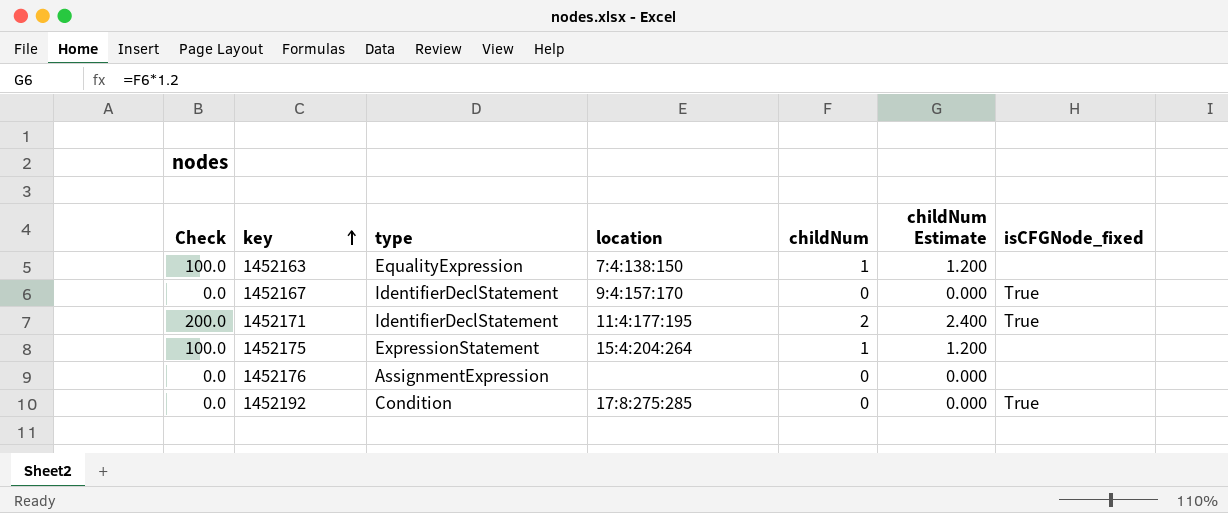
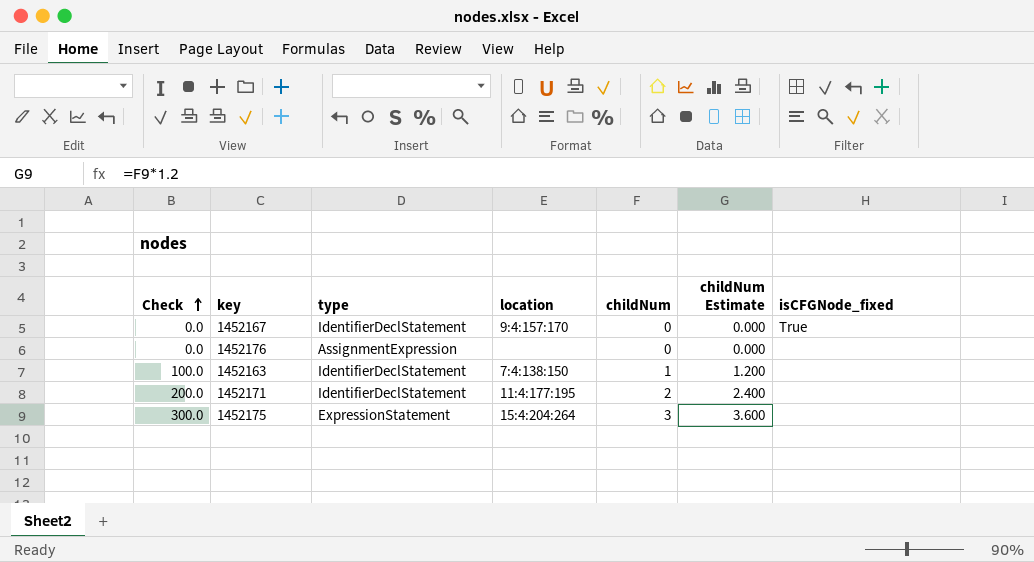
row order: key ascending -> Check ascending
row 1452192: 0.0 | Condition | 17:8:275:285 | 0 | 0.000 | True -> none
1452163 | type: EqualityExpression -> IdentifierDeclStatement
1452171 | isCFGNode_fixed: True -> none
1452175 | Check: 100.0 -> 300.0
1452175 | childNum: 1 -> 3
1452175 | childNum Estimate: 1.200 -> 3.600

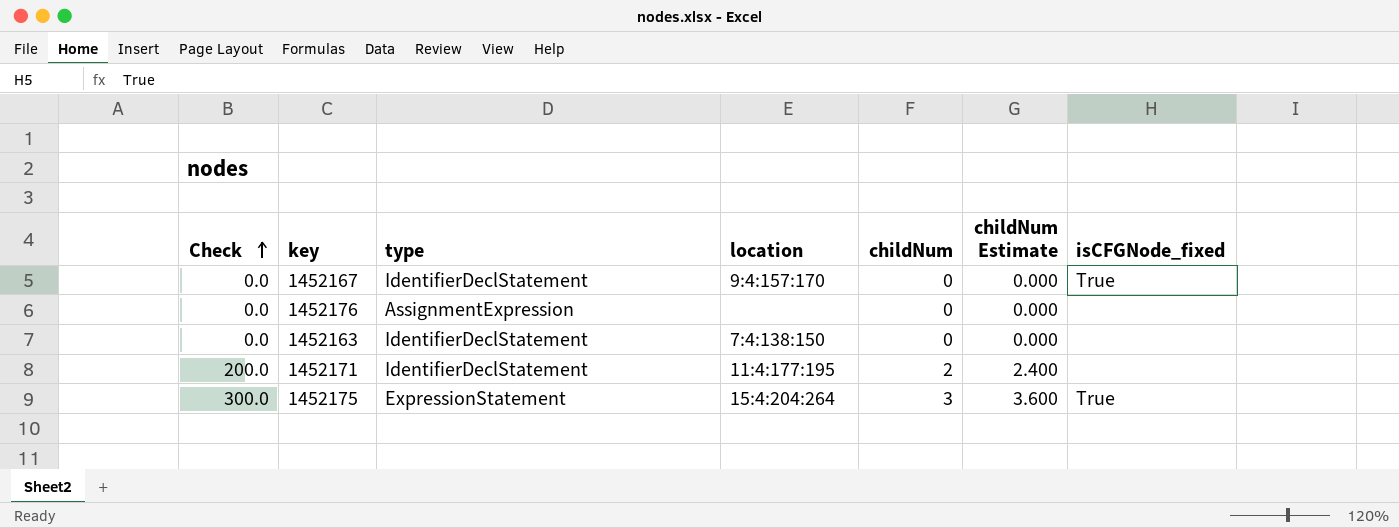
1452163 | Check: 100.0 -> 0.0
1452163 | childNum: 1 -> 0
1452163 | childNum Estimate: 1.200 -> 0.000
1452175 | isCFGNode_fixed: none -> True

